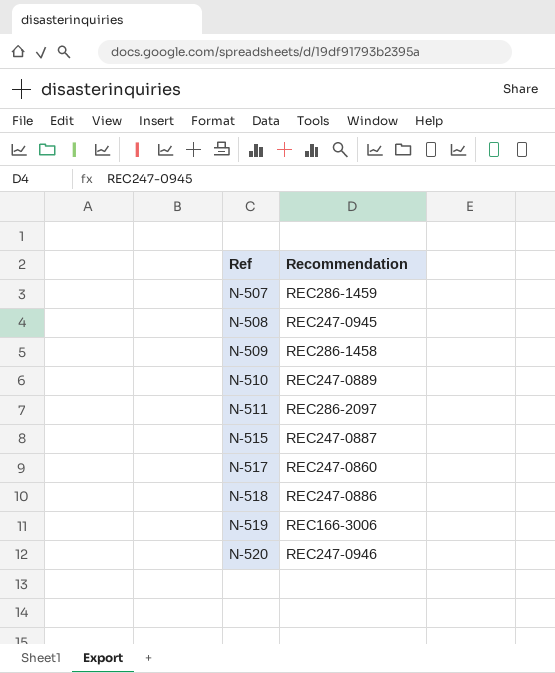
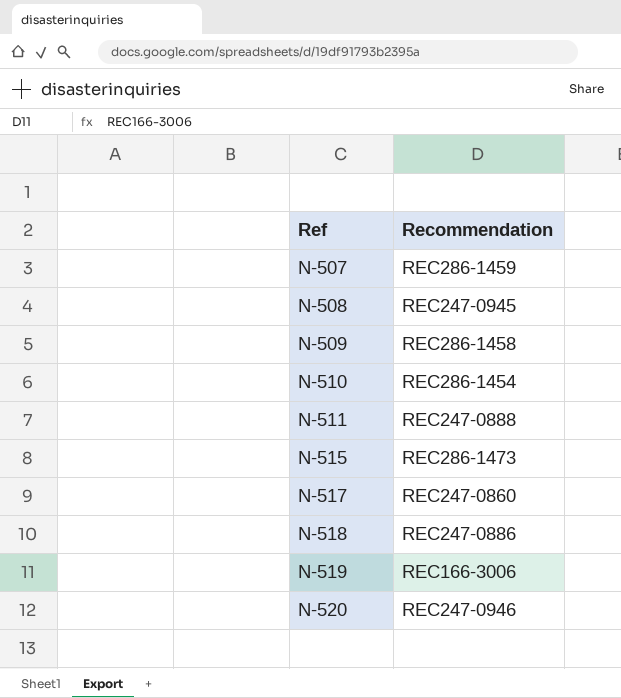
N-510 | Recommendation: REC247-0889 -> REC286-1454
N-511 | Recommendation: REC286-2097 -> REC247-0888
N-515 | Recommendation: REC247-0887 -> REC286-1473

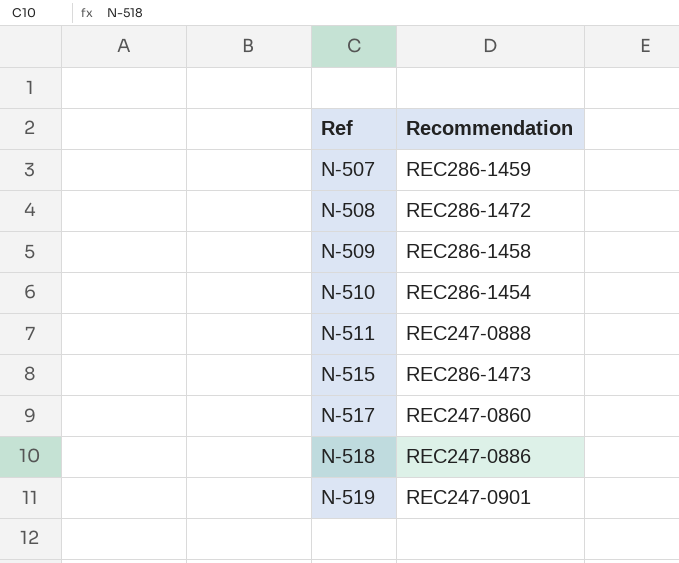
row N-520: REC247-0946 -> none
N-508 | Recommendation: REC247-0945 -> REC286-1472
N-519 | Recommendation: REC166-3006 -> REC247-0901

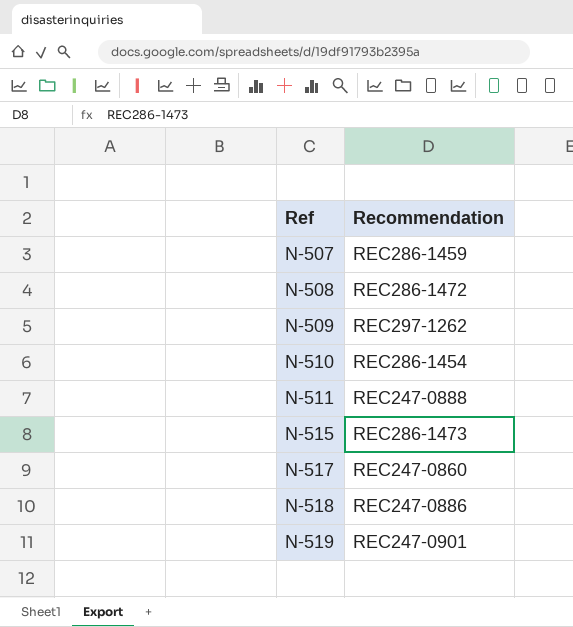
N-509 | Recommendation: REC286-1458 -> REC297-1262

